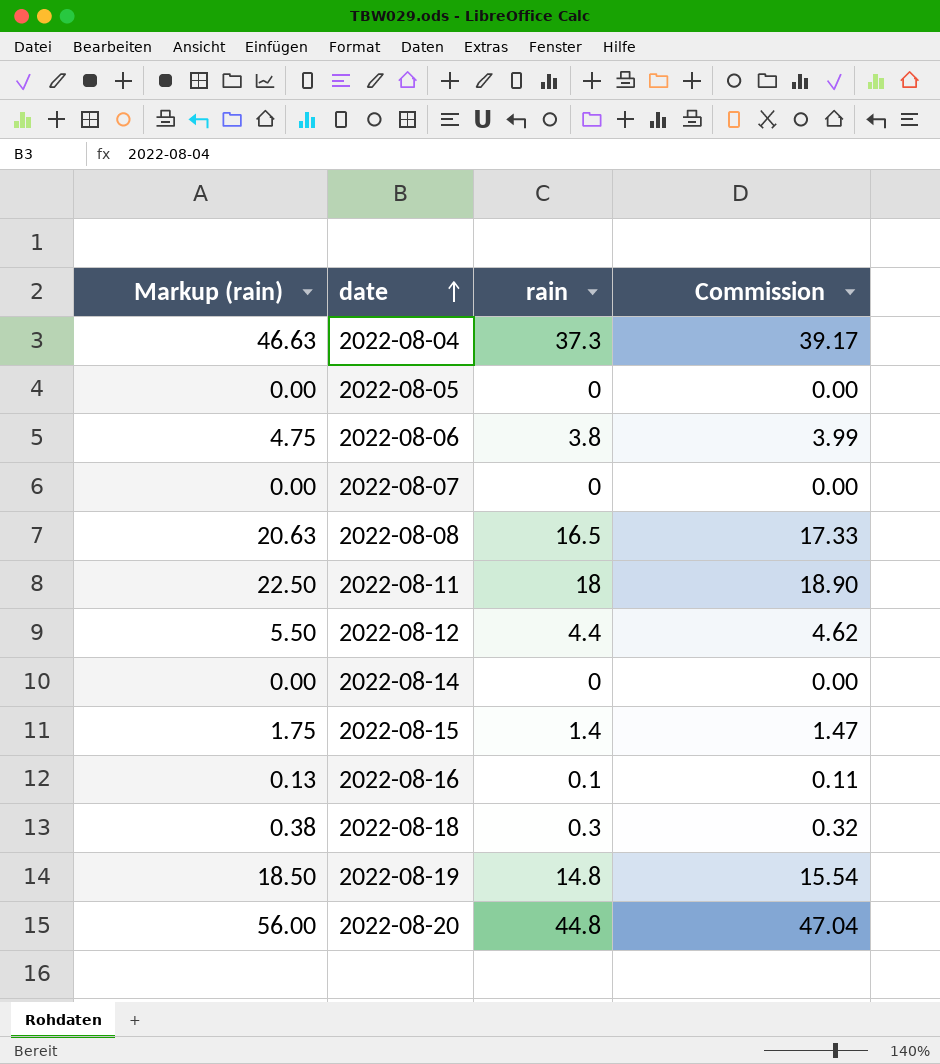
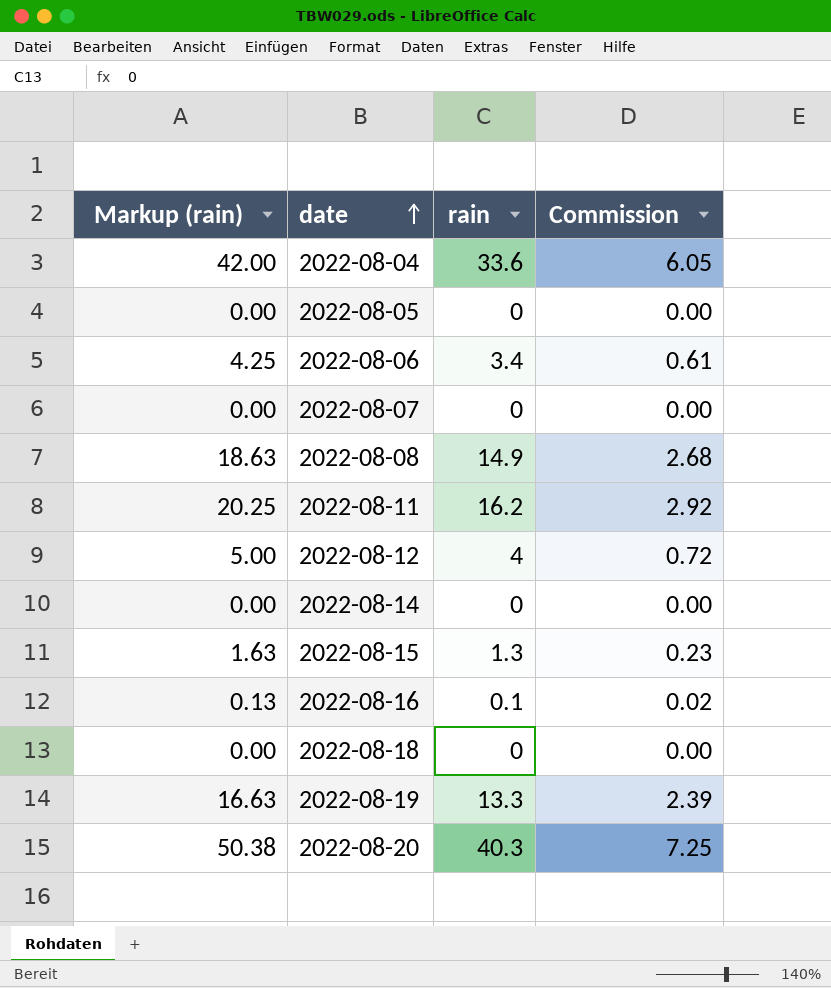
column Commission | formula: [rain] * 1.05 -> [rain] * 0.18
2022-08-04 | Markup (rain): 46.63 -> 42.00
2022-08-04 | rain: 37.3 -> 33.6
2022-08-06 | Markup (rain): 4.75 -> 4.25
2022-08-06 | rain: 3.8 -> 3.4
2022-08-08 | Markup (rain): 20.63 -> 18.63
2022-08-08 | rain: 16.5 -> 14.9
2022-08-11 | Markup (rain): 22.50 -> 20.25
2022-08-11 | rain: 18 -> 16.2
2022-08-12 | Markup (rain): 5.50 -> 5.00
2022-08-12 | rain: 4.4 -> 4
2022-08-15 | Markup (rain): 1.75 -> 1.63
2022-08-15 | rain: 1.4 -> 1.3
2022-08-18 | Markup (rain): 0.38 -> 0.00
2022-08-18 | rain: 0.3 -> 0
2022-08-19 | Markup (rain): 18.50 -> 16.63
2022-08-19 | rain: 14.8 -> 13.3
2022-08-20 | Markup (rain): 56.00 -> 50.38
2022-08-20 | rain: 44.8 -> 40.3

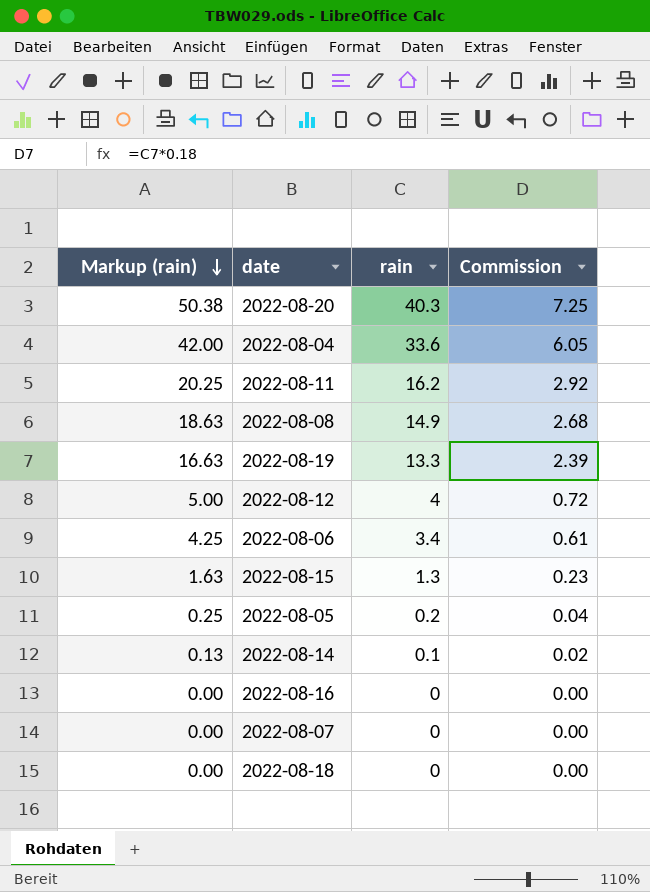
row order: date ascending -> Markup (rain) descending
2022-08-05 | Markup (rain): 0.00 -> 0.25
2022-08-05 | rain: 0 -> 0.2
2022-08-05 | Commission: 0.00 -> 0.04
2022-08-14 | Markup (rain): 0.00 -> 0.13
2022-08-14 | rain: 0 -> 0.1
2022-08-14 | Commission: 0.00 -> 0.02
2022-08-16 | Markup (rain): 0.13 -> 0.00
2022-08-16 | rain: 0.1 -> 0
2022-08-16 | Commission: 0.02 -> 0.00

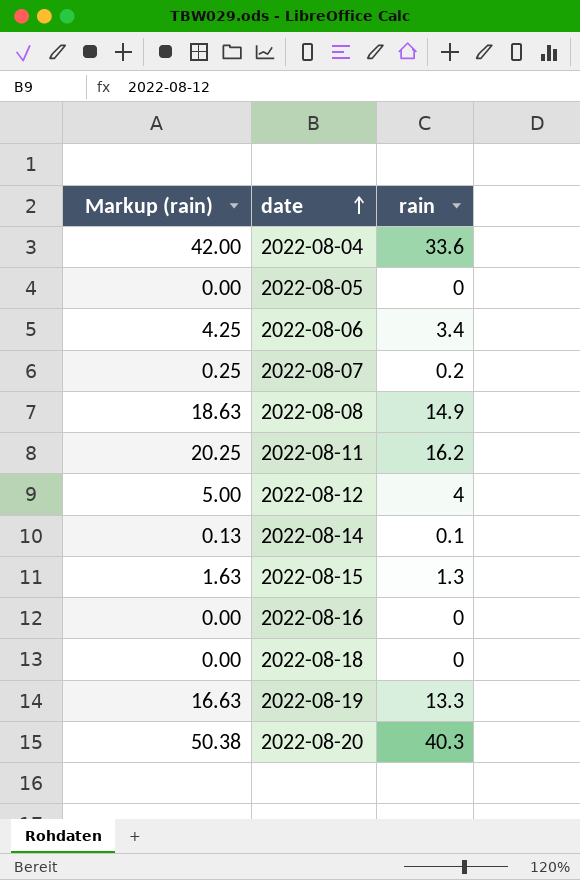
row order: Markup (rain) descending -> date ascending
column Commission | formula: [rain] * 0.18 -> none
2022-08-05 | Markup (rain): 0.25 -> 0.00
2022-08-05 | rain: 0.2 -> 0
2022-08-07 | Markup (rain): 0.00 -> 0.25
2022-08-07 | rain: 0 -> 0.2

